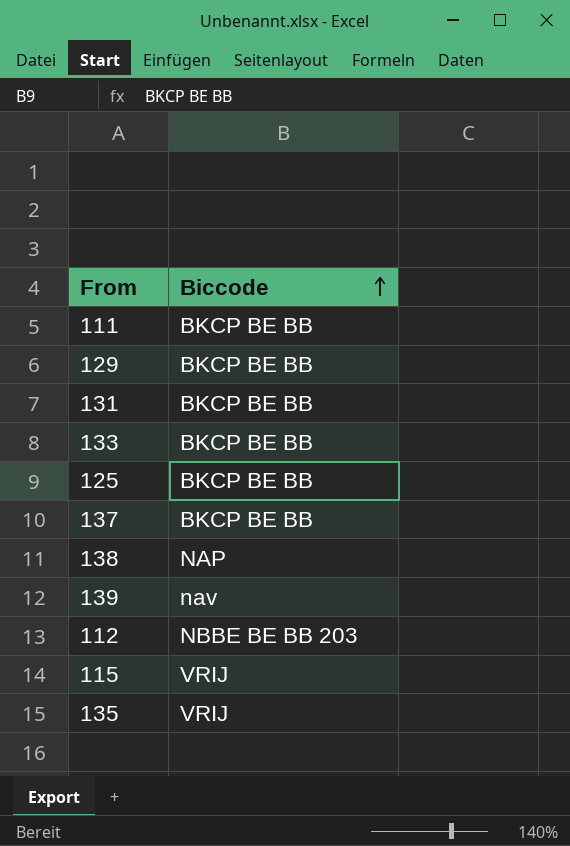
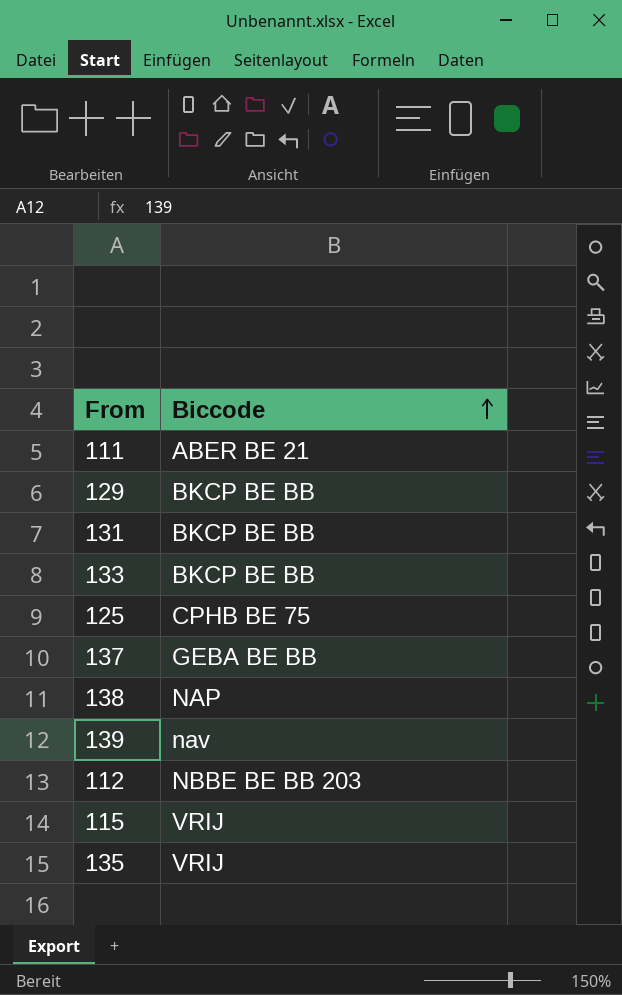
111 | Biccode: BKCP BE BB -> ABER BE 21
125 | Biccode: BKCP BE BB -> CPHB BE 75
137 | Biccode: BKCP BE BB -> GEBA BE BB

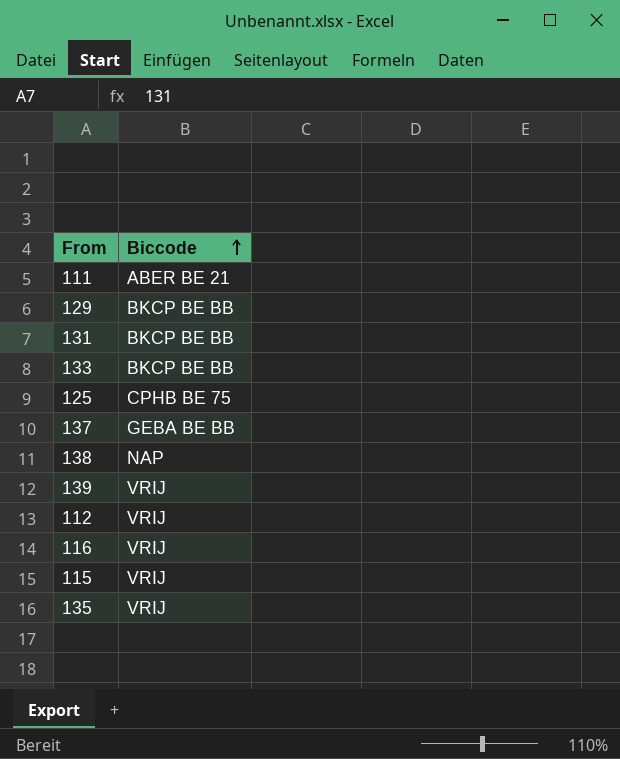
139 | Biccode: nav -> VRIJ
112 | Biccode: NBBE BE BB 203 -> VRIJ
row 116: none -> VRIJ

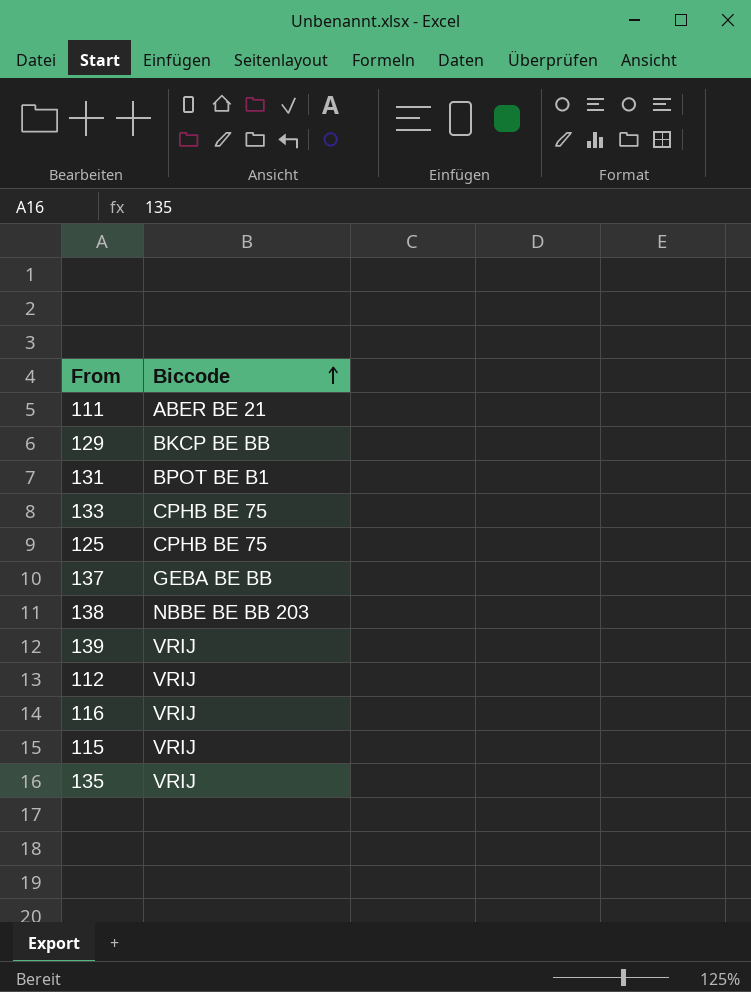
131 | Biccode: BKCP BE BB -> BPOT BE B1
133 | Biccode: BKCP BE BB -> CPHB BE 75
138 | Biccode: NAP -> NBBE BE BB 203

